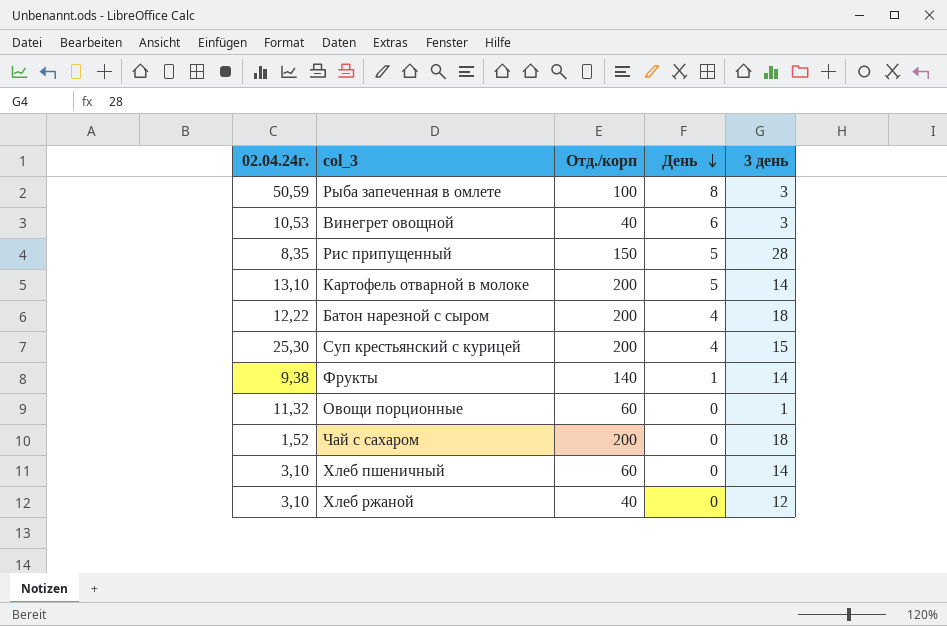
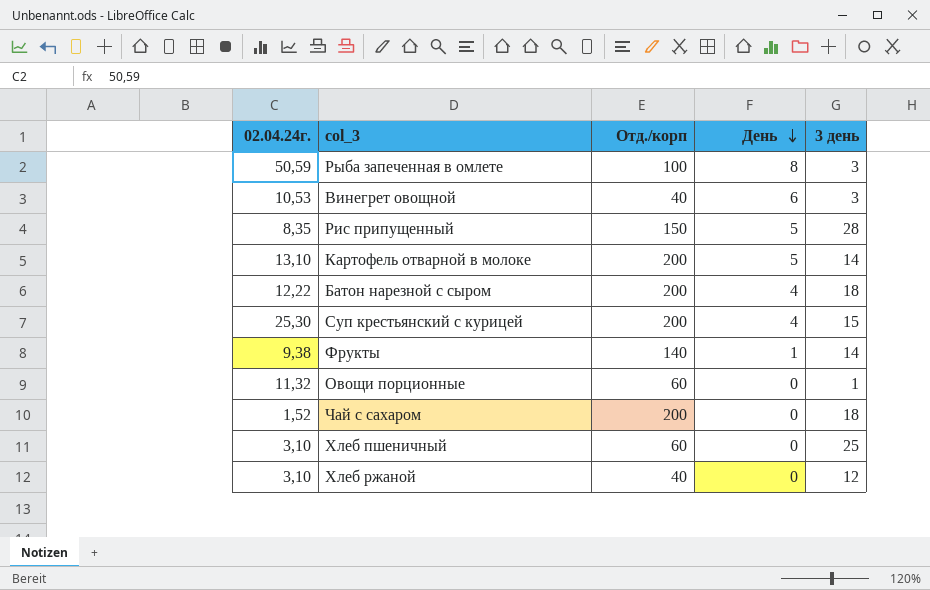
Хлеб пшеничный | 3 день: 14 -> 25

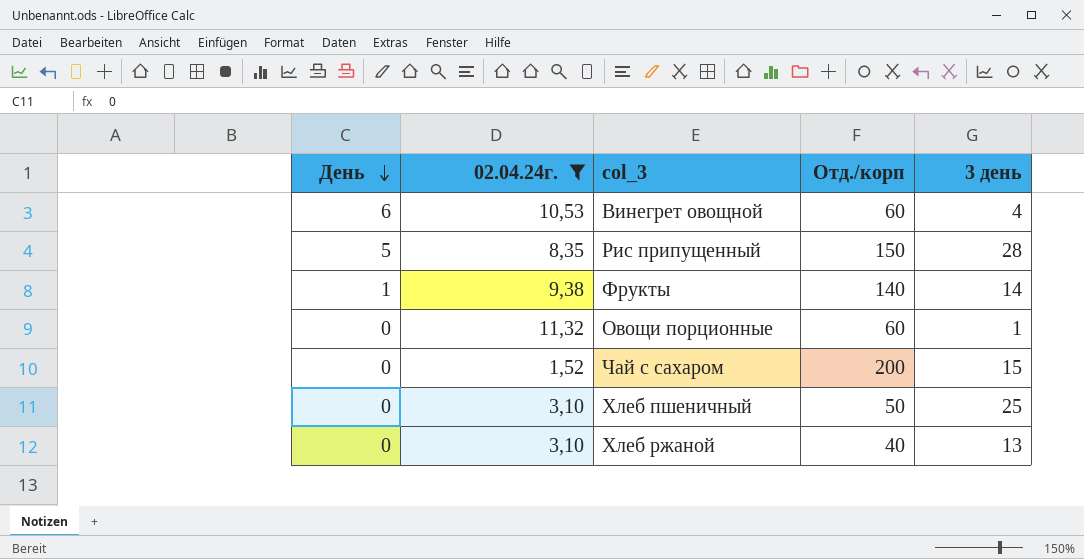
filter: none -> 02.04.24г. <= 11,32
column День | position: 4 -> 1
Винегрет овощной | Отд./корп: 40 -> 60
Винегрет овощной | 3 день: 3 -> 4
Чай с сахаром | 3 день: 18 -> 15
Хлеб пшеничный | Отд./корп: 60 -> 50
Хлеб ржаной | 3 день: 12 -> 13

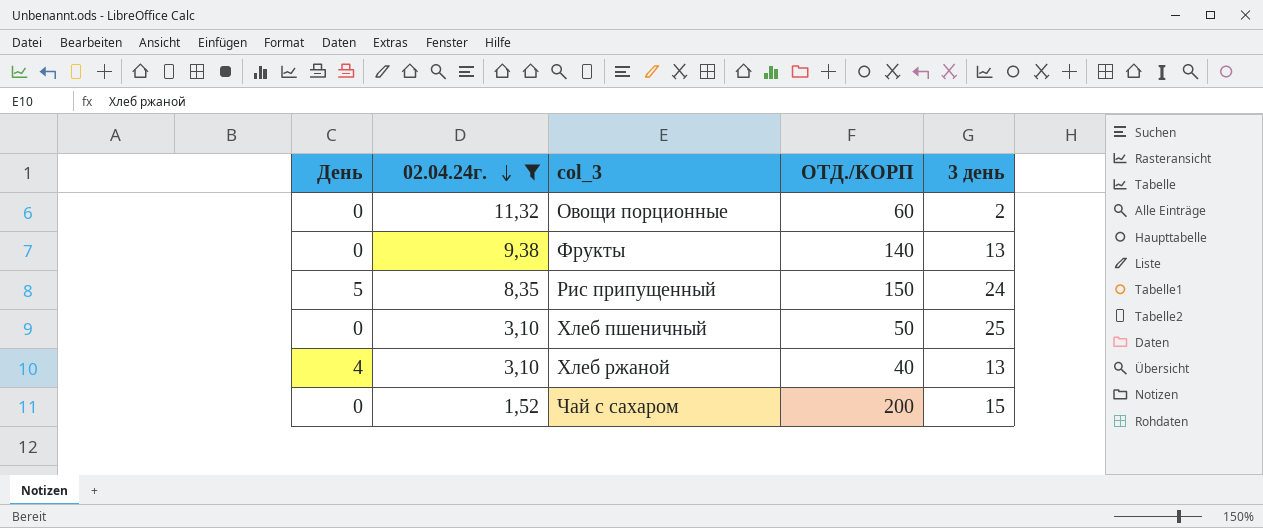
row order: День descending -> 02.04.24г. descending
column name: Отд./корп -> ОТД./КОРП
row Винегрет овощной: 6 | 10,53 | 60 | 4 -> none
Овощи порционные | 3 день: 1 -> 2
Фрукты | День: 1 -> 0
Фрукты | 3 день: 14 -> 13
Рис припущенный | 3 день: 28 -> 24
Хлеб ржаной | День: 0 -> 4

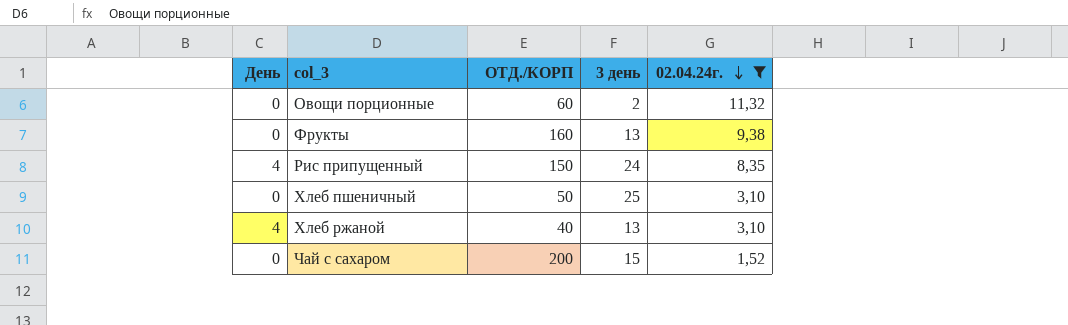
column 02.04.24г. | position: 2 -> 5
Фрукты | ОТД./КОРП: 140 -> 160
Рис припущенный | День: 5 -> 4

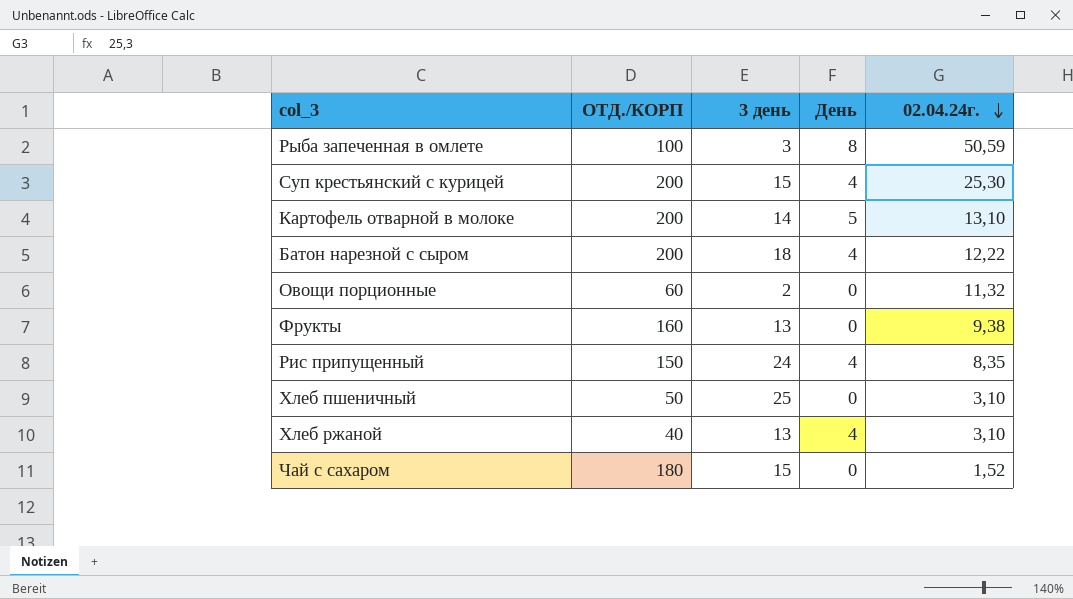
filter: 02.04.24г. <= 11,32 -> none
column День | position: 1 -> 4
Чай с сахаром | ОТД./КОРП: 200 -> 180

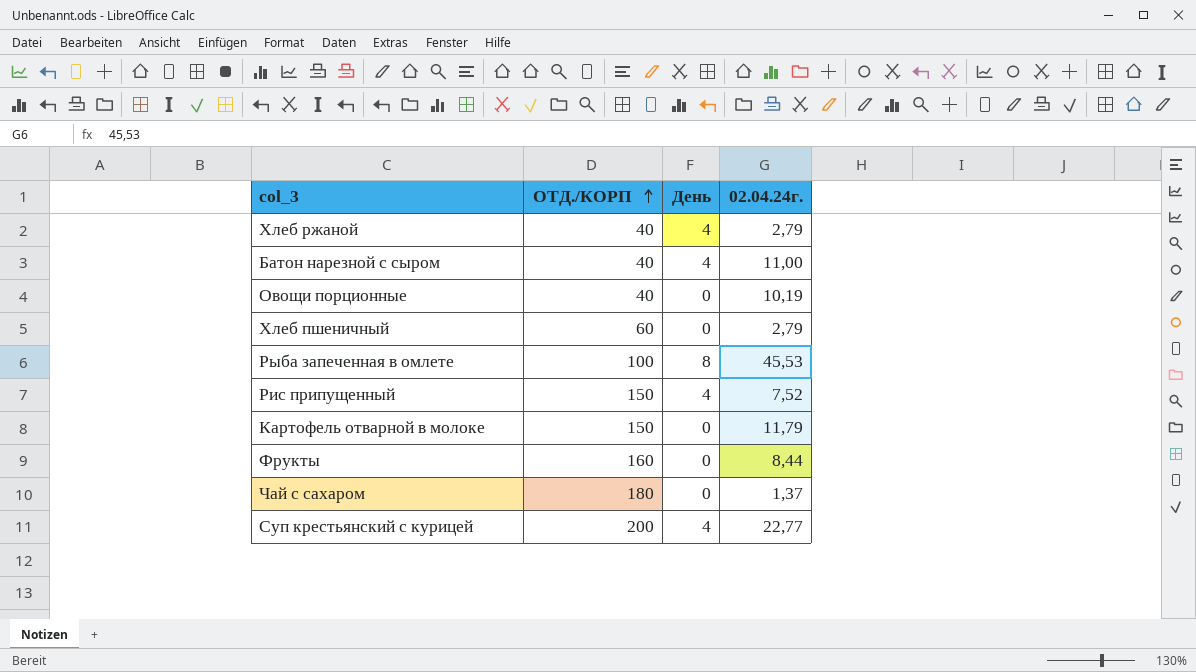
row order: 02.04.24г. descending -> ОТД./КОРП ascending
column 3 день | position: 3 -> none
Хлеб ржаной | 02.04.24г.: 3,10 -> 2,79
Батон нарезной с сыром | ОТД./КОРП: 200 -> 40
Батон нарезной с сыром | 02.04.24г.: 12,22 -> 11,00
Овощи порционные | ОТД./КОРП: 60 -> 40
Овощи порционные | 02.04.24г.: 11,32 -> 10,19
Хлеб пшеничный | ОТД./КОРП: 50 -> 60
Хлеб пшеничный | 02.04.24г.: 3,10 -> 2,79
Рыба запеченная в омлете | 02.04.24г.: 50,59 -> 45,53
Рис припущенный | 02.04.24г.: 8,35 -> 7,52
Картофель отварной в молоке | ОТД./КОРП: 200 -> 150
Картофель отварной в молоке | День: 5 -> 0
Картофель отварной в молоке | 02.04.24г.: 13,10 -> 11,79
Фрукты | 02.04.24г.: 9,38 -> 8,44
Чай с сахаром | 02.04.24г.: 1,52 -> 1,37
Суп крестьянский с курицей | 02.04.24г.: 25,30 -> 22,77

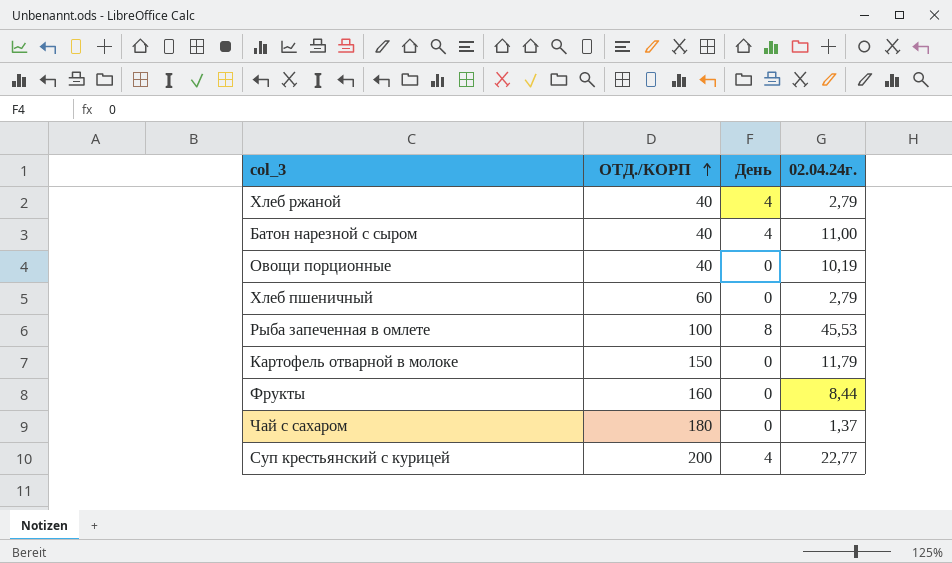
row Рис припущенный: 150 | 4 | 7,52 -> none

